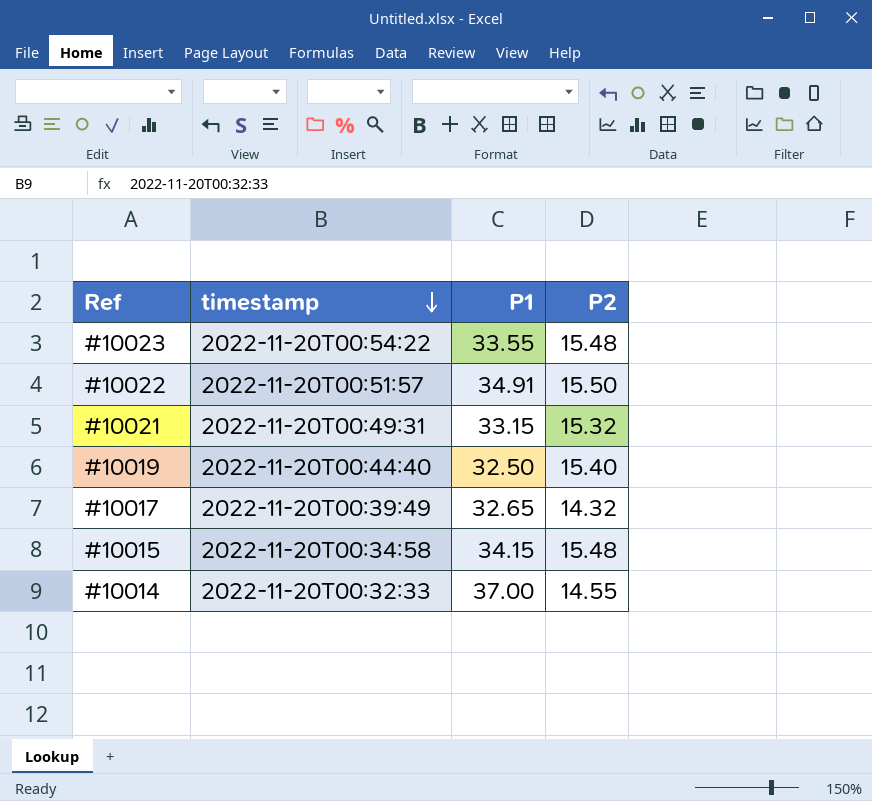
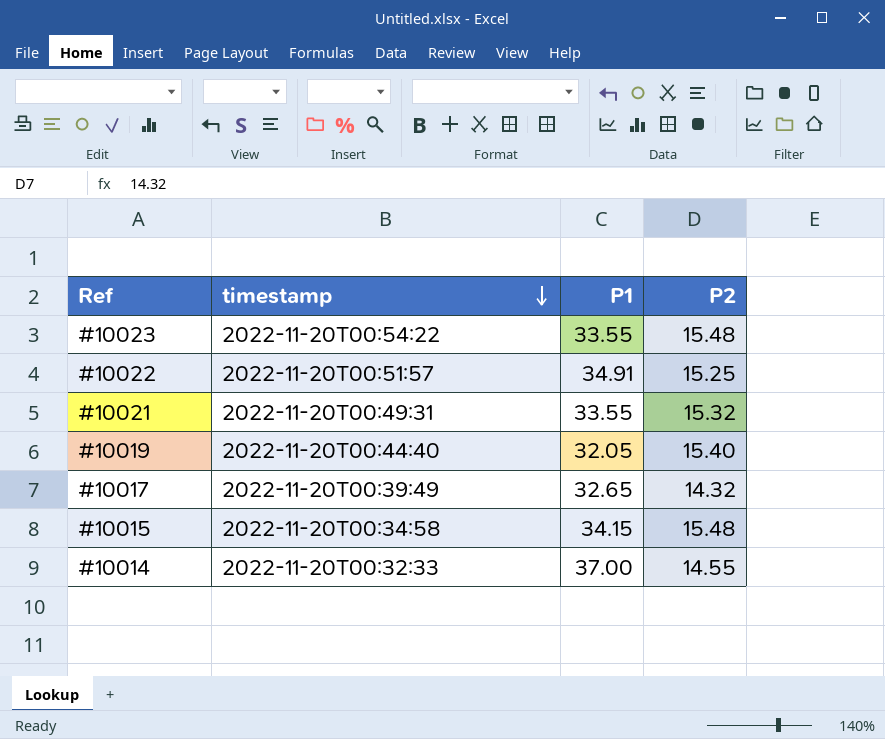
#10022 | P2: 15.50 -> 15.25
#10021 | P1: 33.15 -> 33.55
#10019 | P1: 32.50 -> 32.05

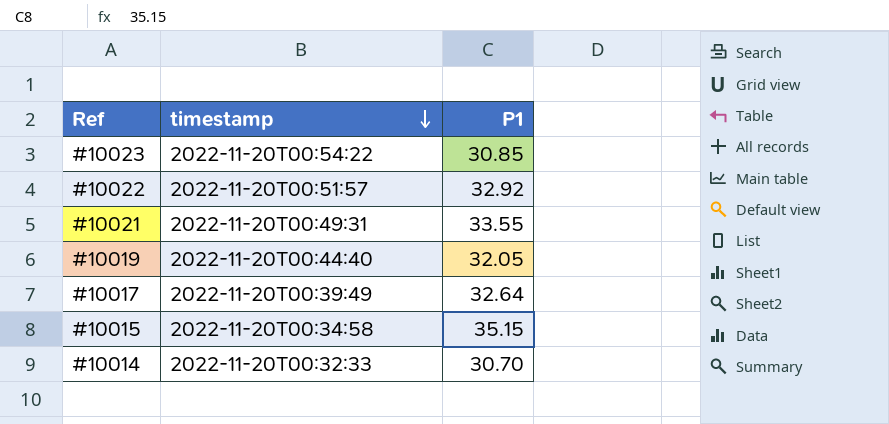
column P2 | position: 4 -> none
#10023 | P1: 33.55 -> 30.85
#10022 | P1: 34.91 -> 32.92
#10017 | P1: 32.65 -> 32.64
#10015 | P1: 34.15 -> 35.15
#10014 | P1: 37.00 -> 30.70

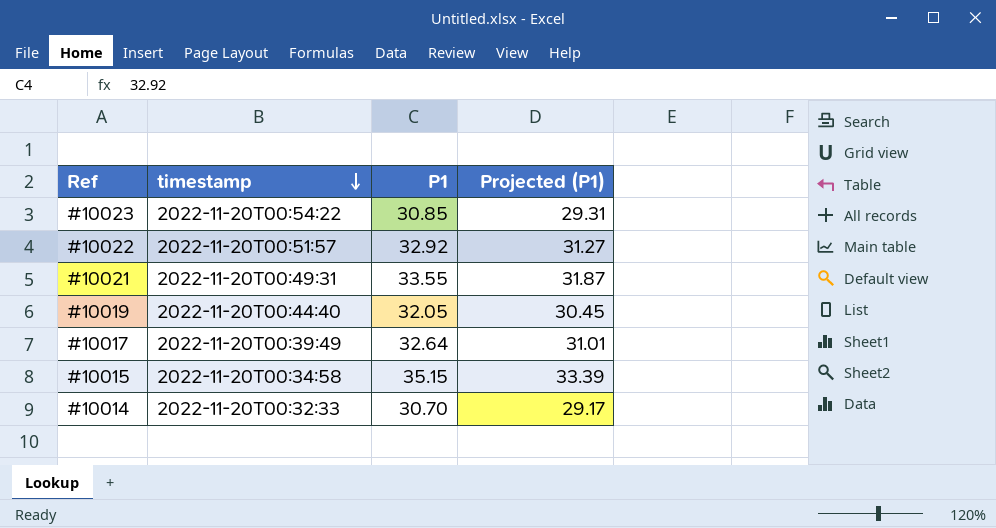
column Projected (P1) | formula: none -> [P1] * 0.95

